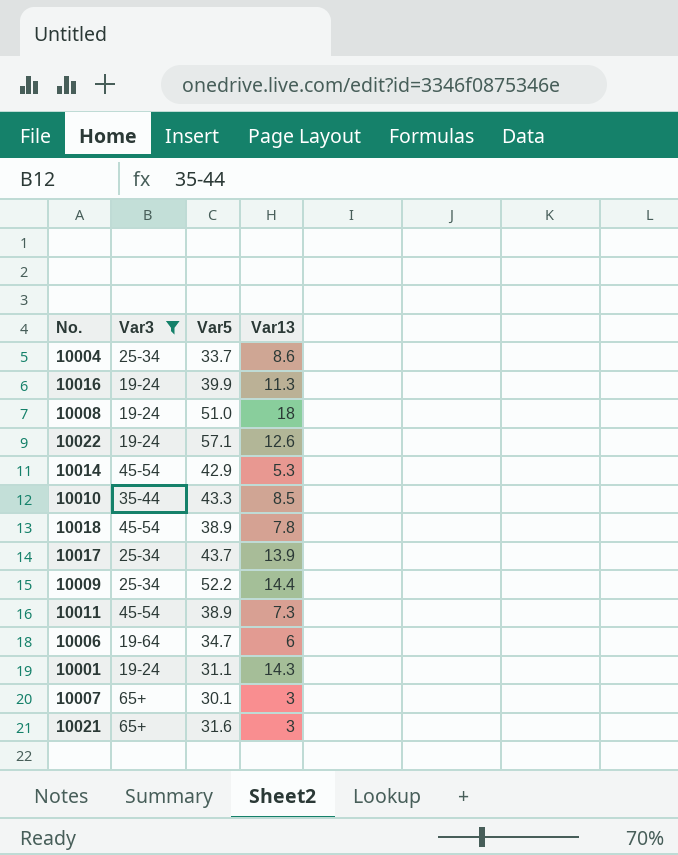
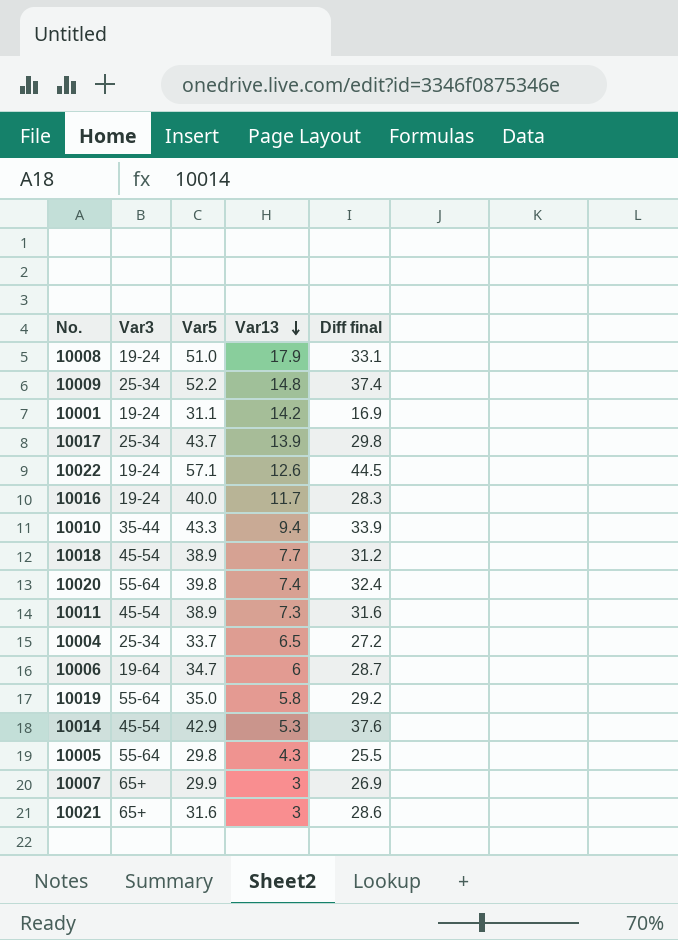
filter: Var3 != 55-64 -> none
row order: none -> Var13 descending
column Diff final | formula: none -> [Var5] - [Var13]
10008 | Var13: 18 -> 17.9
10009 | Var13: 14.4 -> 14.8
10001 | Var13: 14.3 -> 14.2
10016 | Var5: 39.9 -> 40.0
10016 | Var13: 11.3 -> 11.7
10010 | Var13: 8.5 -> 9.4
10018 | Var13: 7.8 -> 7.7
10004 | Var13: 8.6 -> 6.5
10007 | Var5: 30.1 -> 29.9

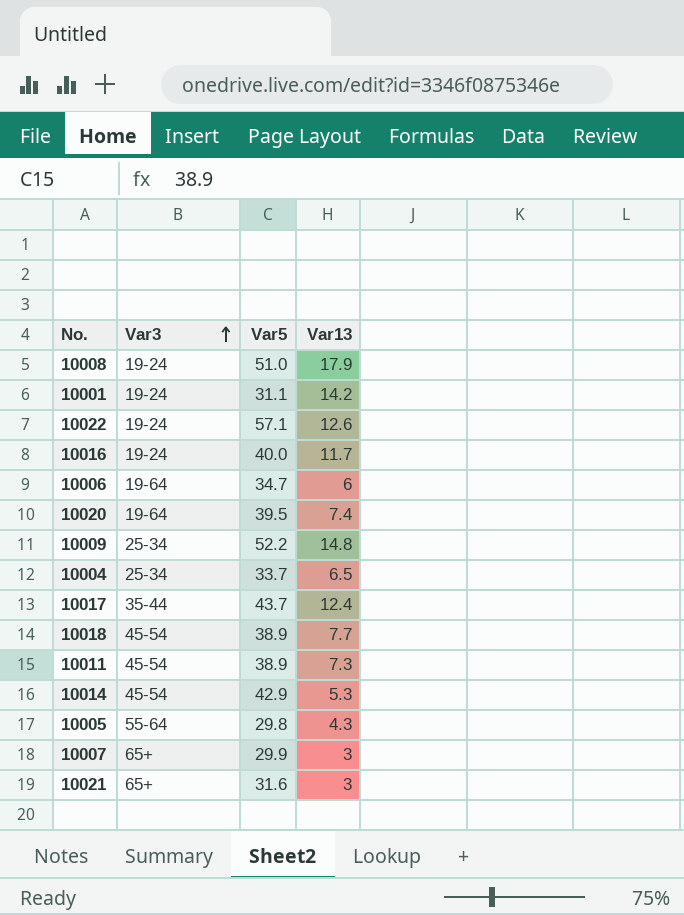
row order: Var13 descending -> Var3 ascending
column Diff final | formula: [Var5] - [Var13] -> none
row 10010: 35-44 | 43.3 | 9.4 | 33.9 -> none
row 10019: 55-64 | 35.0 | 5.8 | 29.2 -> none
10020 | Var3: 55-64 -> 19-64
10020 | Var5: 39.8 -> 39.5
10017 | Var3: 25-34 -> 35-44
10017 | Var13: 13.9 -> 12.4

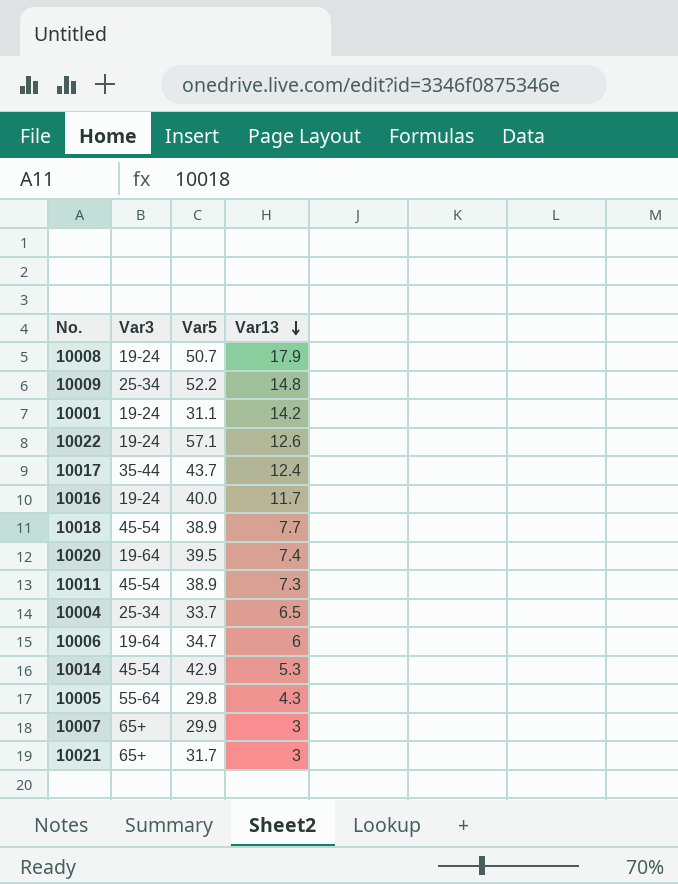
row order: Var3 ascending -> Var13 descending
10008 | Var5: 51.0 -> 50.7
10021 | Var5: 31.6 -> 31.7

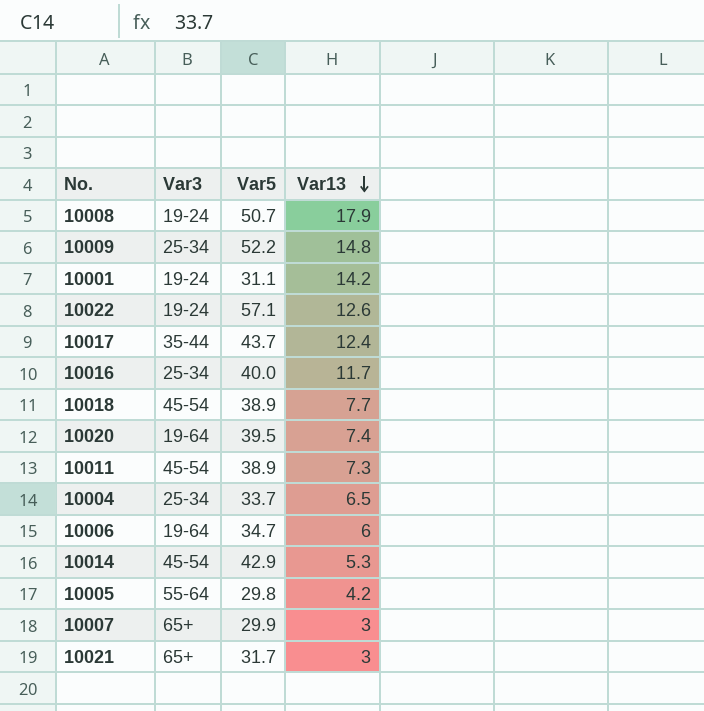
10016 | Var3: 19-24 -> 25-34
10005 | Var13: 4.3 -> 4.2

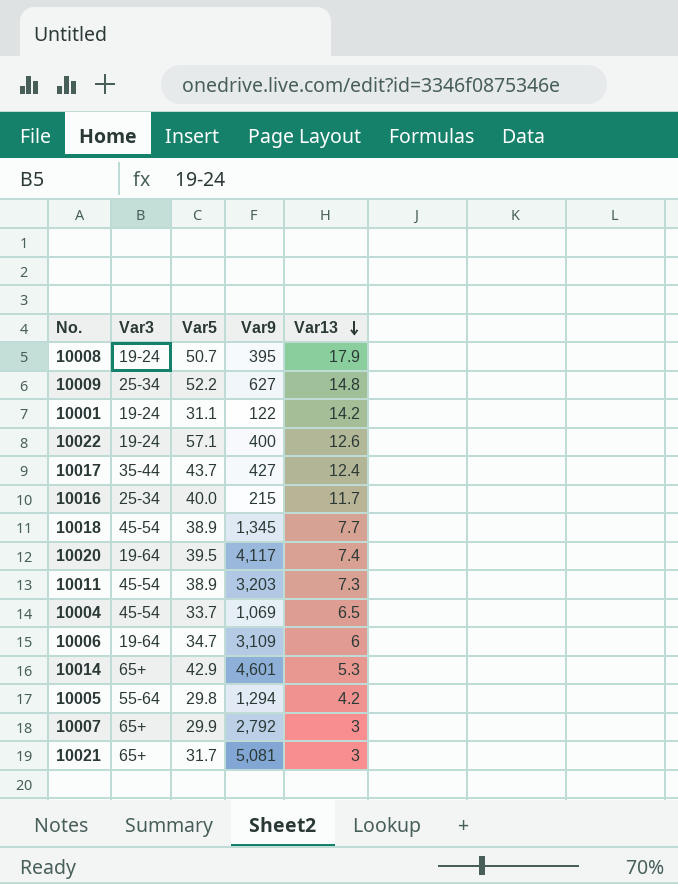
column Var9 | position: none -> 4
10004 | Var3: 25-34 -> 45-54
10014 | Var3: 45-54 -> 65+

